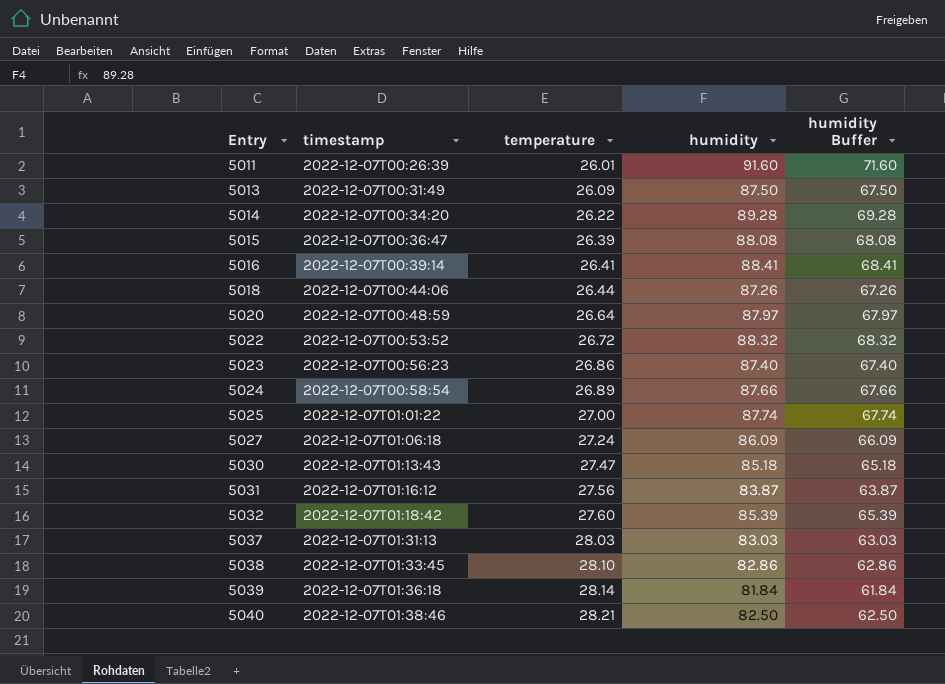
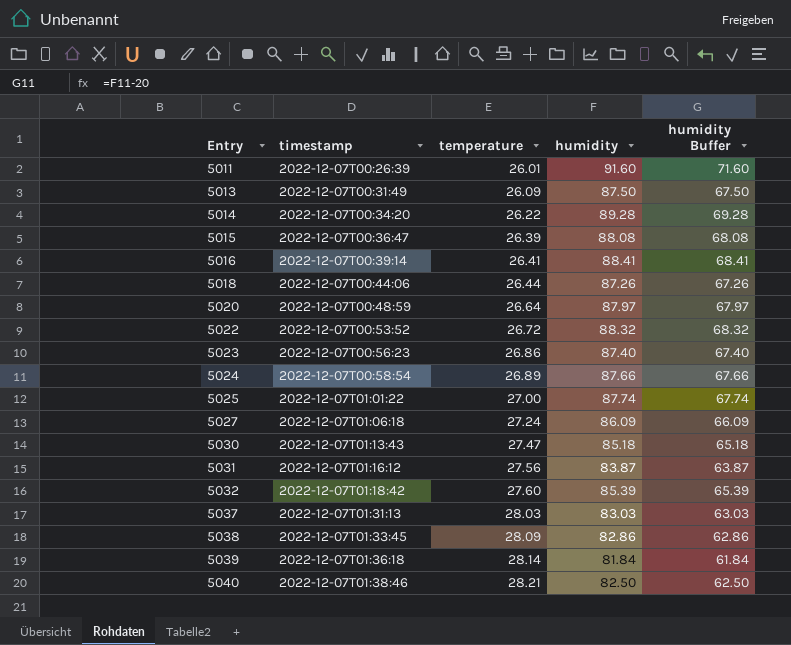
5038 | temperature: 28.10 -> 28.09

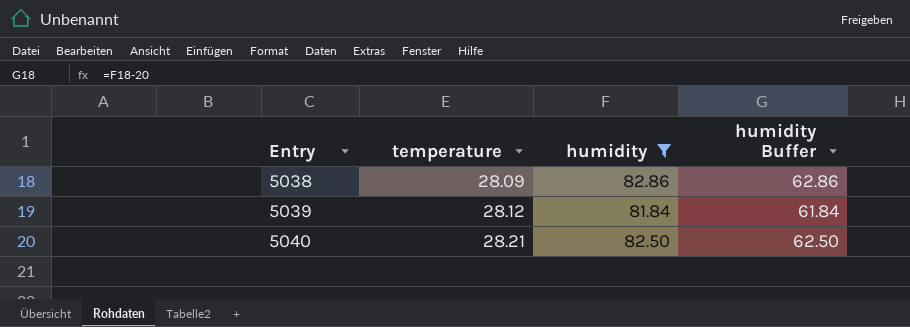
filter: none -> humidity <= 82.86
column timestamp | position: 2 -> none
5039 | temperature: 28.14 -> 28.12

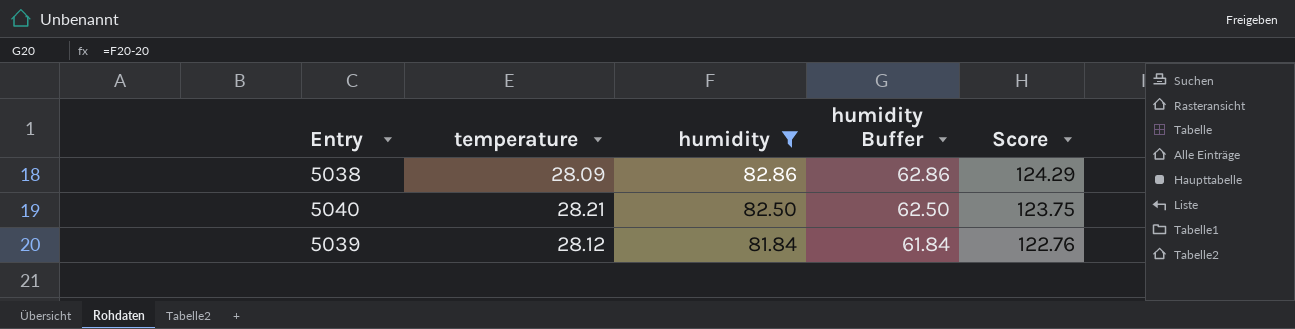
row order: Entry ascending -> humidity descending
column Score | formula: none -> [humidity] * 1.5

